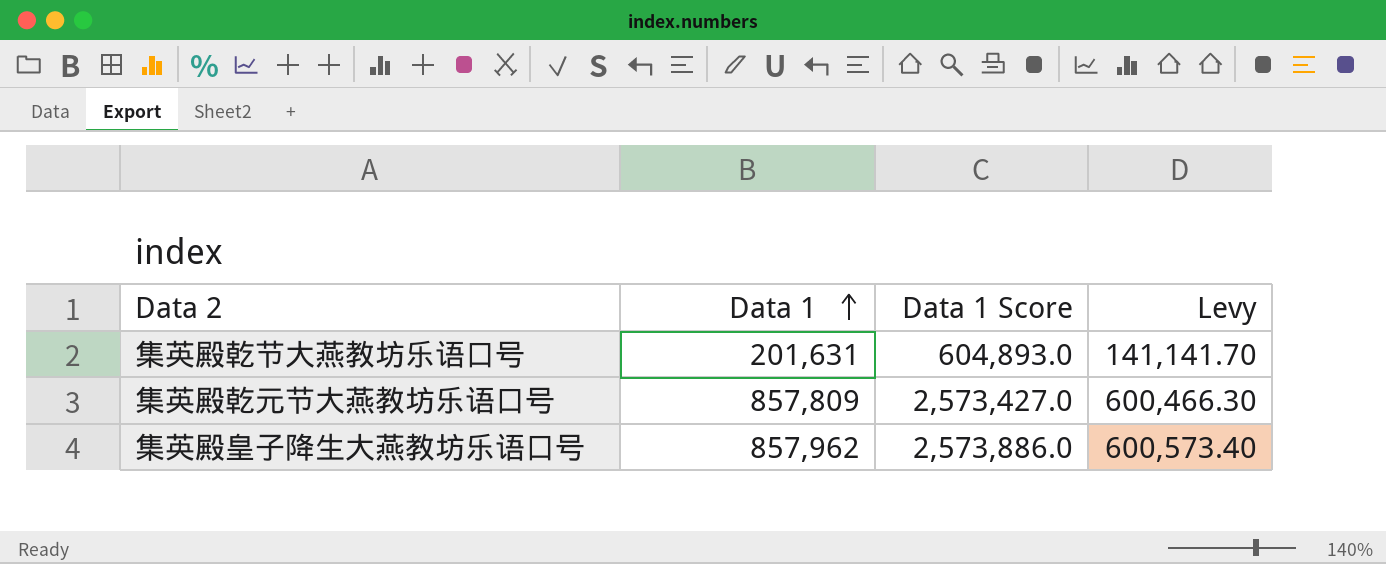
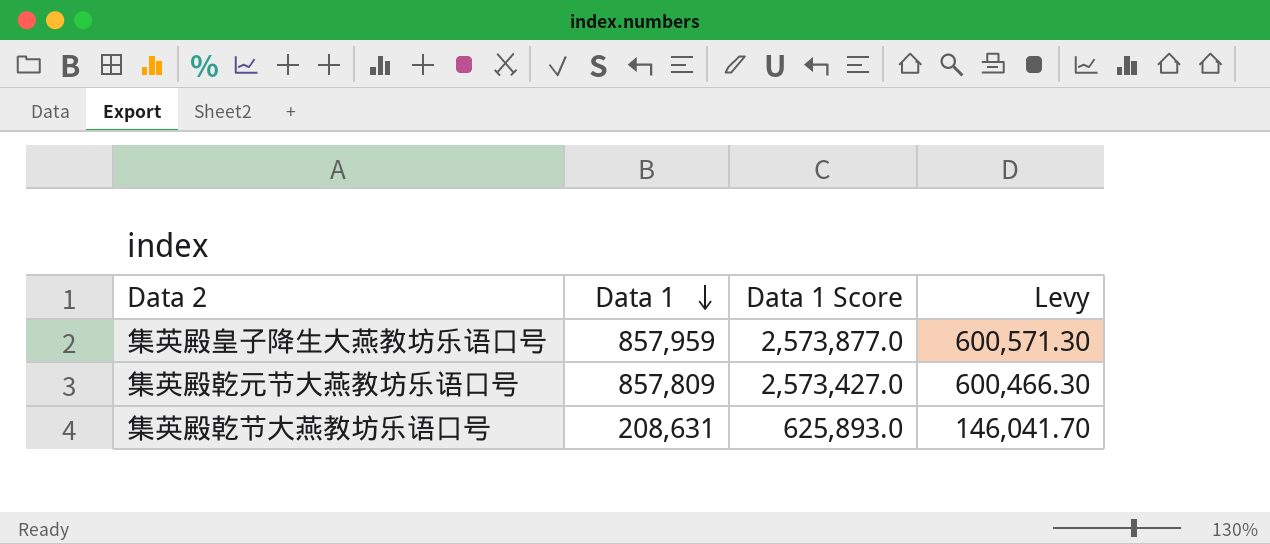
row order: Data 1 ascending -> Data 1 descending
集英殿皇子降生大燕教坊乐语口号 | Data 1: 857,962 -> 857,959
集英殿皇子降生大燕教坊乐语口号 | Data 1 Score: 2,573,886.0 -> 2,573,877.0
集英殿皇子降生大燕教坊乐语口号 | Levy: 600,573.40 -> 600,571.30
集英殿乾节大燕教坊乐语口号 | Data 1: 201,631 -> 208,631
集英殿乾节大燕教坊乐语口号 | Data 1 Score: 604,893.0 -> 625,893.0
集英殿乾节大燕教坊乐语口号 | Levy: 141,141.70 -> 146,041.70

